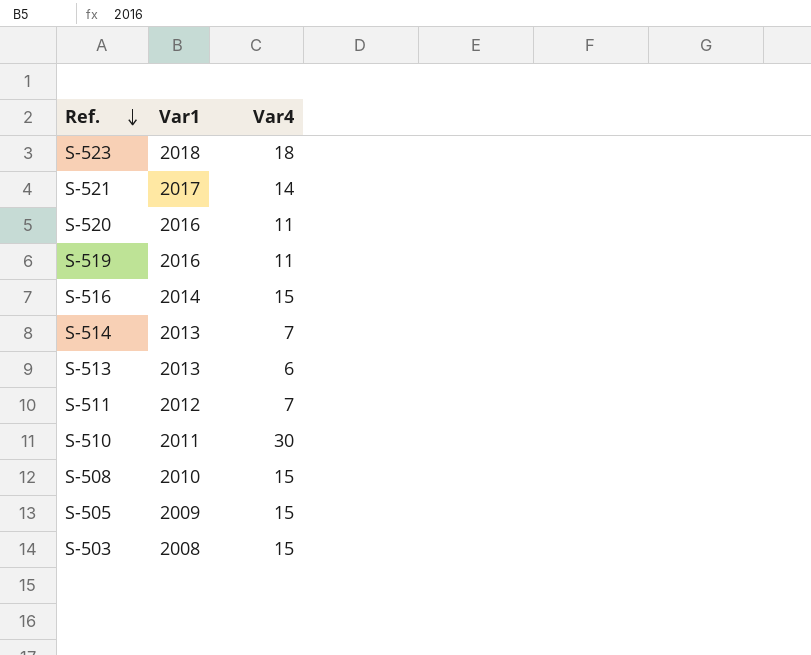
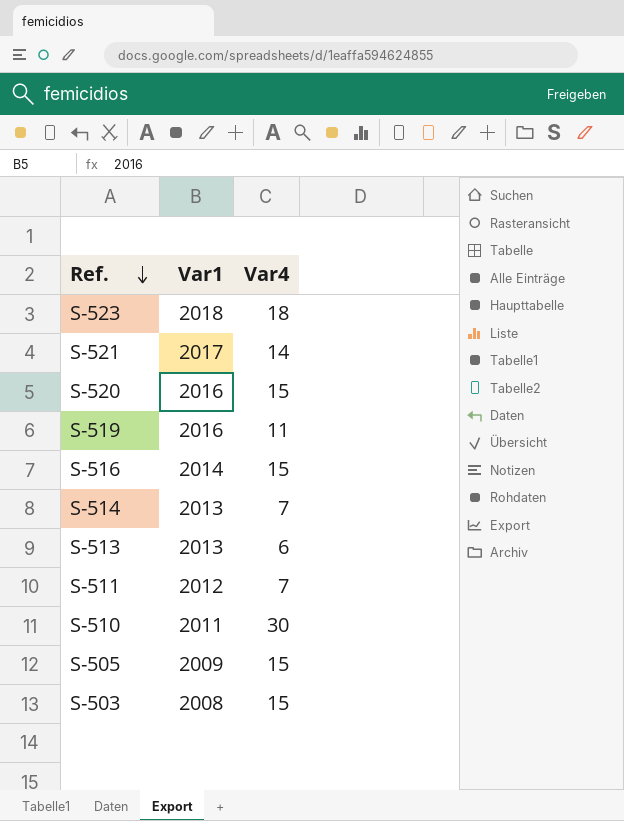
row S-508: 2010 | 15 -> none
S-520 | Var4: 11 -> 15

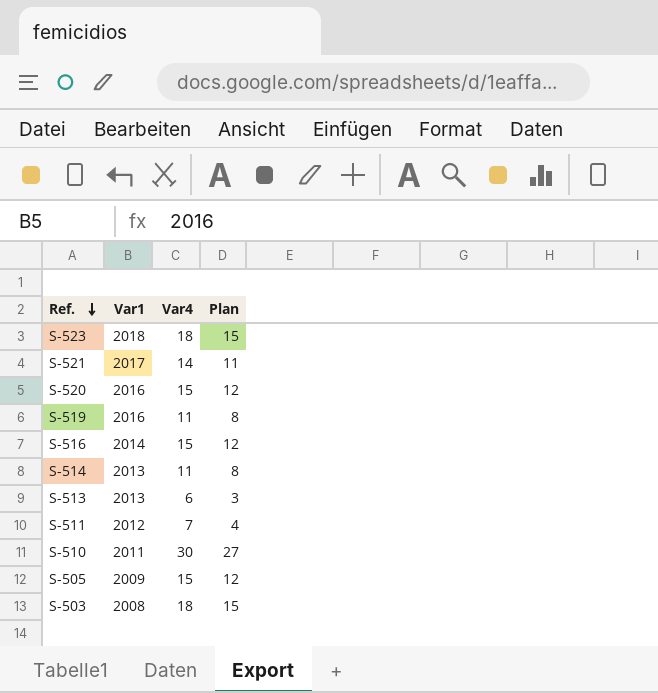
column Plan | formula: none -> [Var4] - 3
S-514 | Var4: 7 -> 11
S-503 | Var4: 15 -> 18

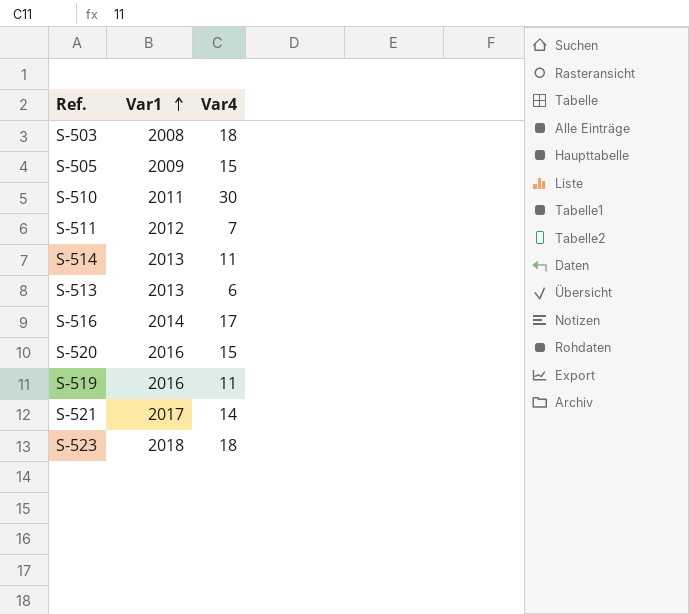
row order: Ref. descending -> Var1 ascending
column Plan | formula: [Var4] - 3 -> none
S-516 | Var4: 15 -> 17

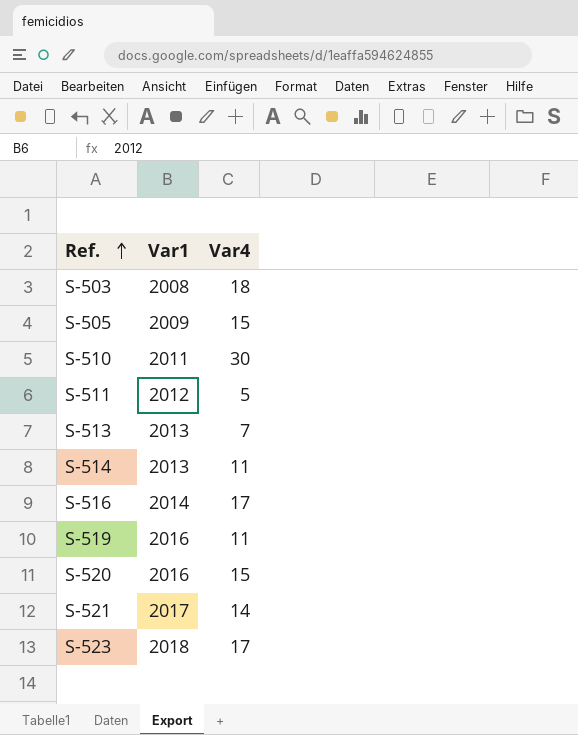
row order: Var1 ascending -> Ref. ascending
S-511 | Var4: 7 -> 5
S-513 | Var4: 6 -> 7
S-523 | Var4: 18 -> 17

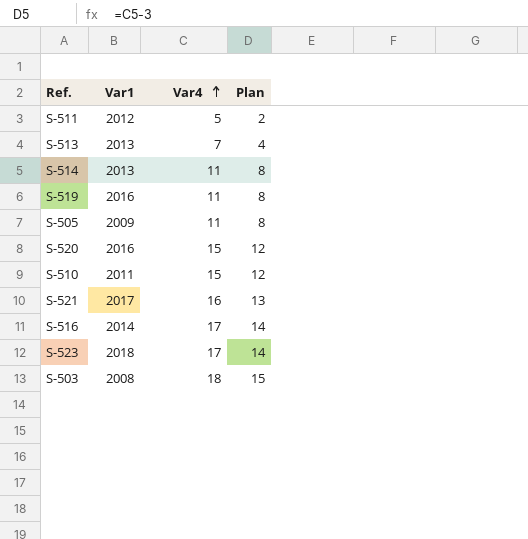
row order: Ref. ascending -> Var4 ascending
column Plan | formula: none -> [Var4] - 3
S-505 | Var4: 15 -> 11
S-510 | Var4: 30 -> 15
S-521 | Var4: 14 -> 16

